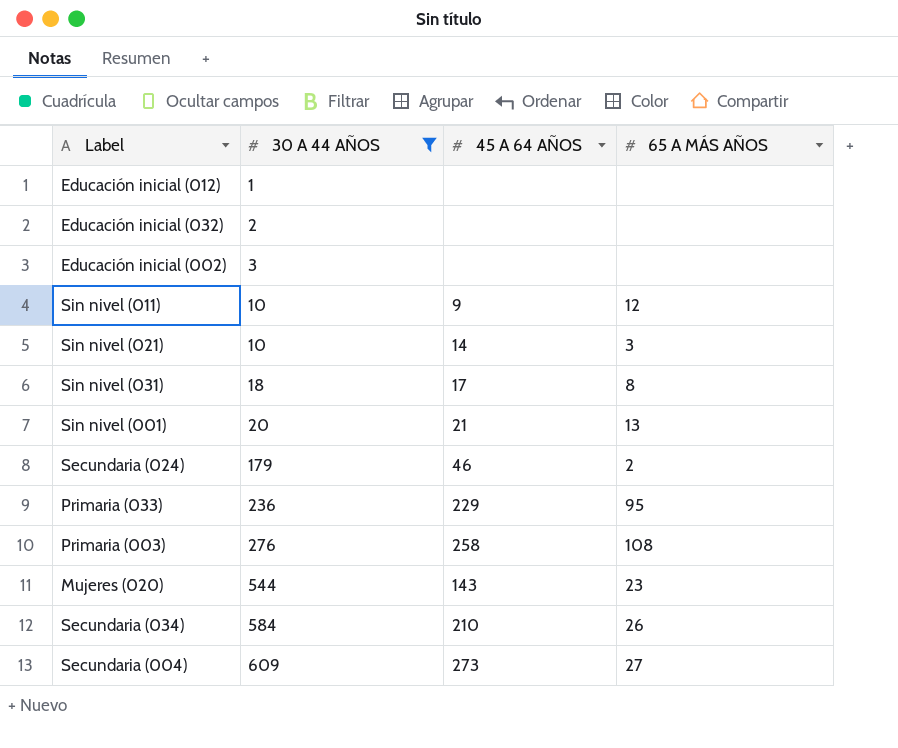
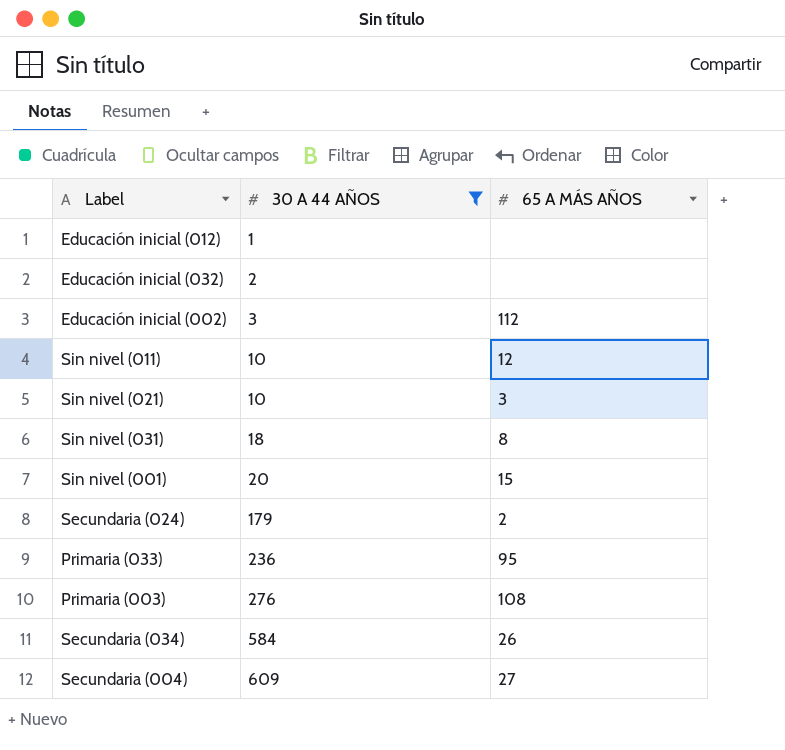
column 45 A 64 AÑOS | position: 3 -> none
row Mujeres (020): 544 | 143 | 23 -> none
Educación inicial (002) | 65 A MÁS AÑOS: none -> 112
Sin nivel (001) | 65 A MÁS AÑOS: 13 -> 15

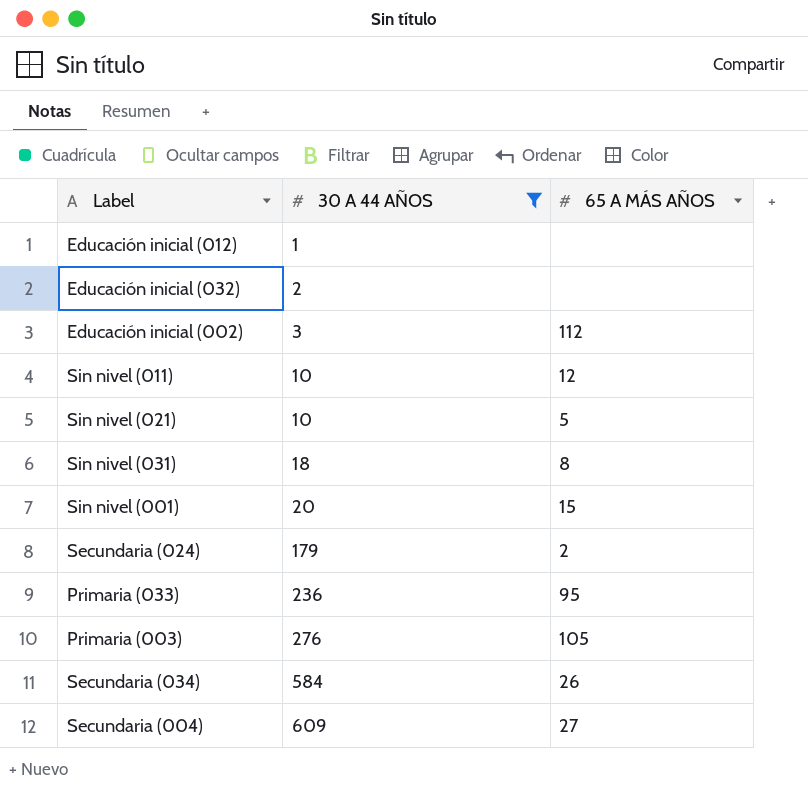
Sin nivel (021) | 65 A MÁS AÑOS: 3 -> 5
Primaria (003) | 65 A MÁS AÑOS: 108 -> 105

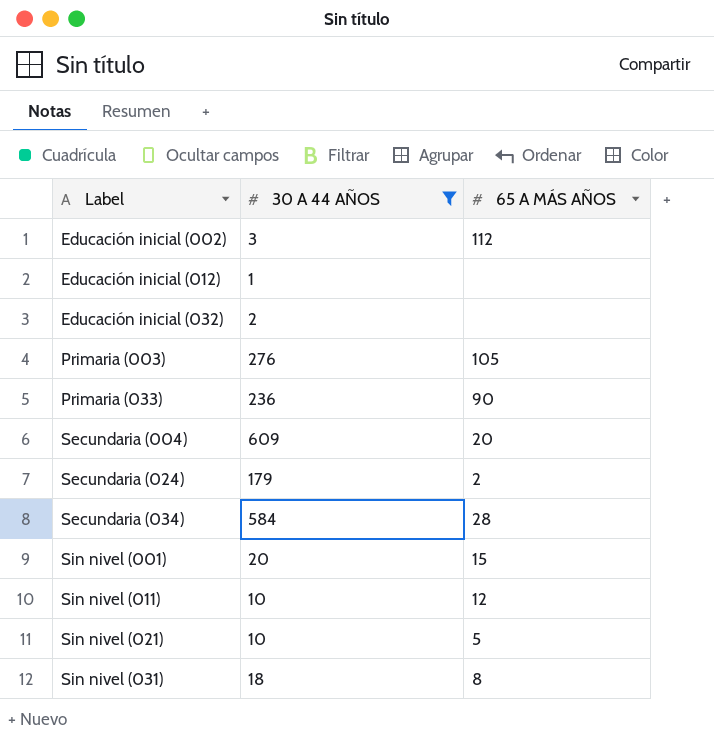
row order: 30 A 44 AÑOS ascending -> Label ascending
Primaria (033) | 65 A MÁS AÑOS: 95 -> 90
Secundaria (004) | 65 A MÁS AÑOS: 27 -> 20
Secundaria (034) | 65 A MÁS AÑOS: 26 -> 28

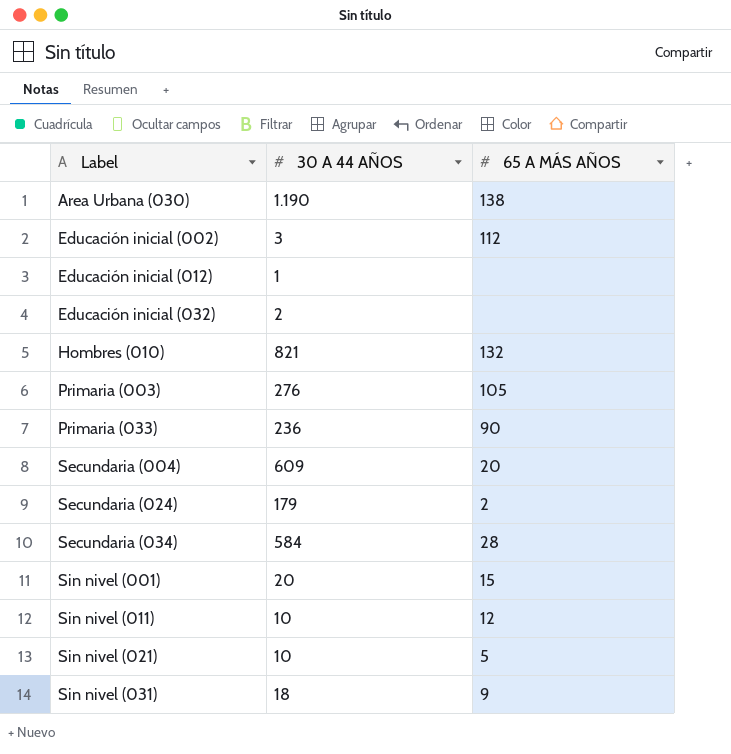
filter: 30 A 44 AÑOS <= 609 -> none
Sin nivel (031) | 65 A MÁS AÑOS: 8 -> 9

